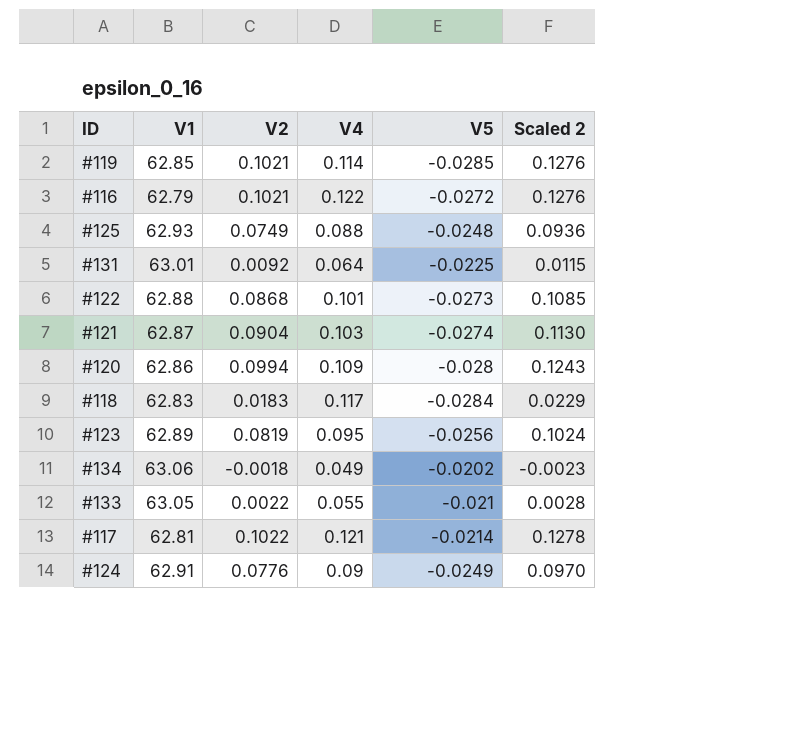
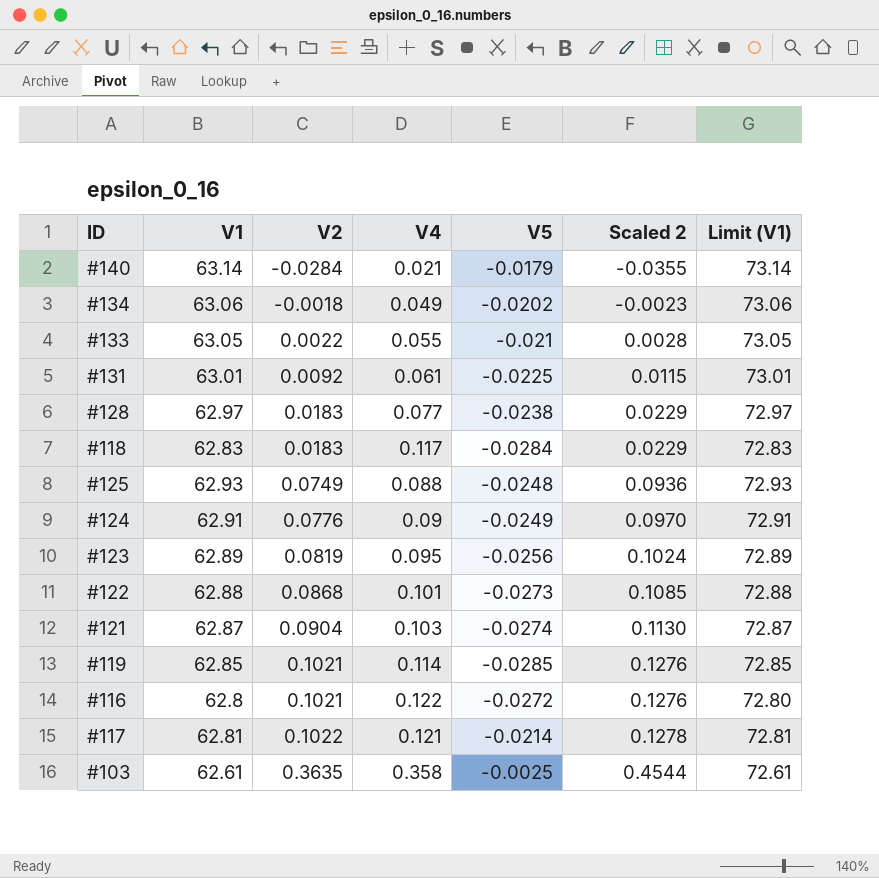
row order: none -> V2 ascending
column Limit (V1) | formula: none -> [V1] + 10
row #120: 62.86 | 0.0994 | 0.109 | -0.028 | 0.1243 -> none
row #140: none -> 63.14 | -0.0284 | 0.021 | -0.0179 | -0.0355 | 73.14
#131 | V4: 0.064 -> 0.061
row #128: none -> 62.97 | 0.0183 | 0.077 | -0.0238 | 0.0229 | 72.97
#116 | V1: 62.79 -> 62.8
row #103: none -> 62.61 | 0.3635 | 0.358 | -0.0025 | 0.4544 | 72.61

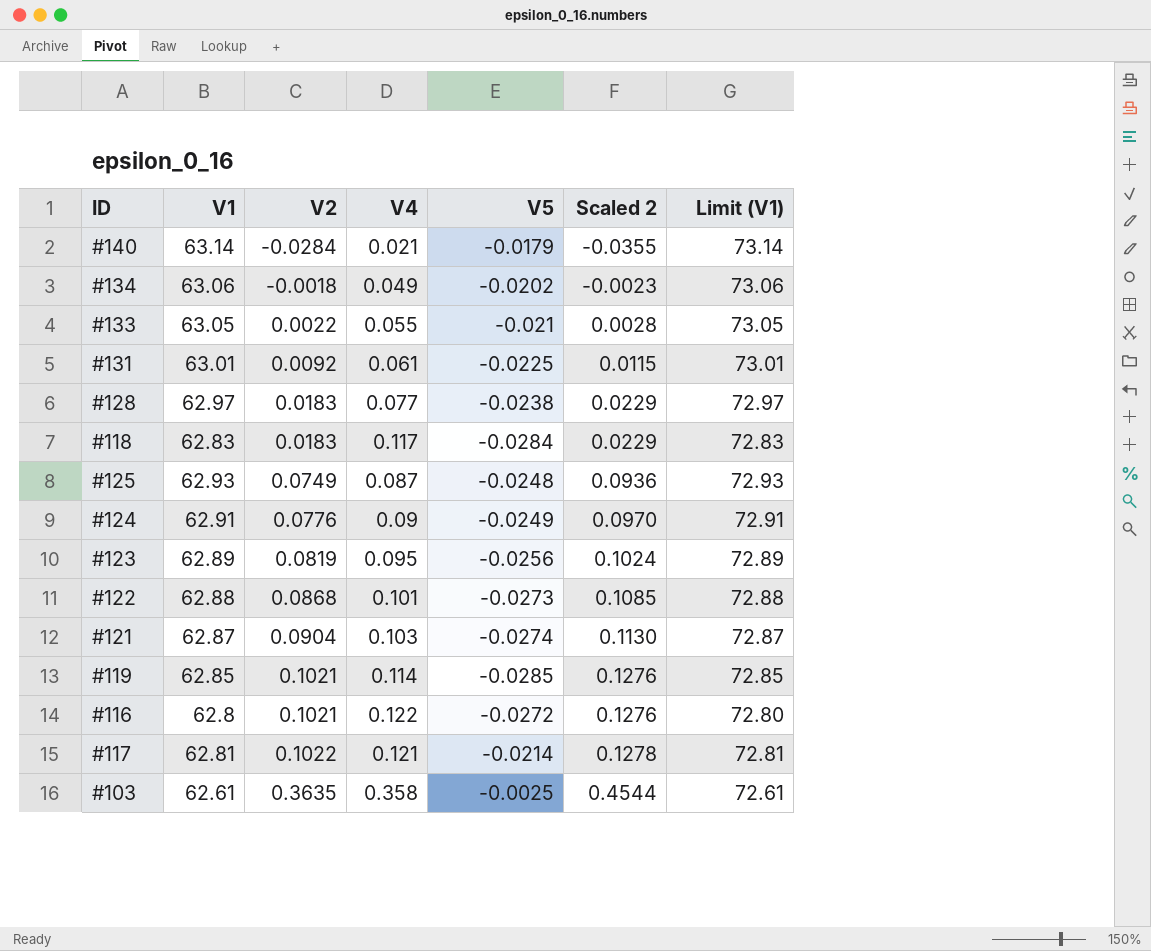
#125 | V4: 0.088 -> 0.087

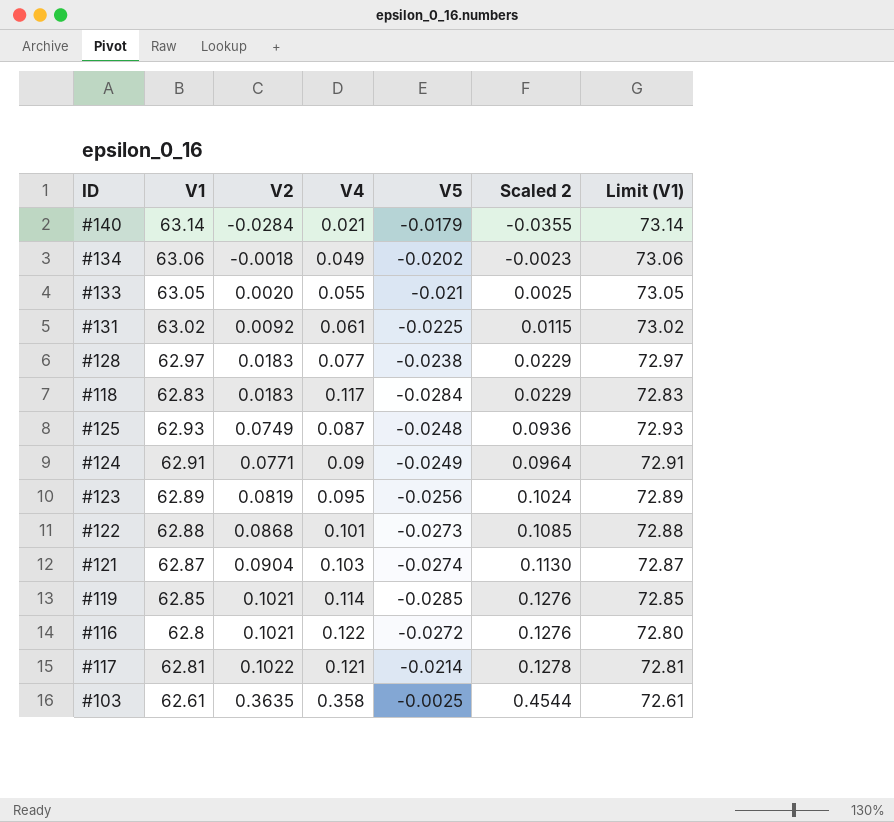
#133 | V2: 0.0022 -> 0.0020
#133 | Scaled 2: 0.0028 -> 0.0025
#131 | V1: 63.01 -> 63.02
#131 | Limit (V1): 73.01 -> 73.02
#124 | V2: 0.0776 -> 0.0771
#124 | Scaled 2: 0.0970 -> 0.0964

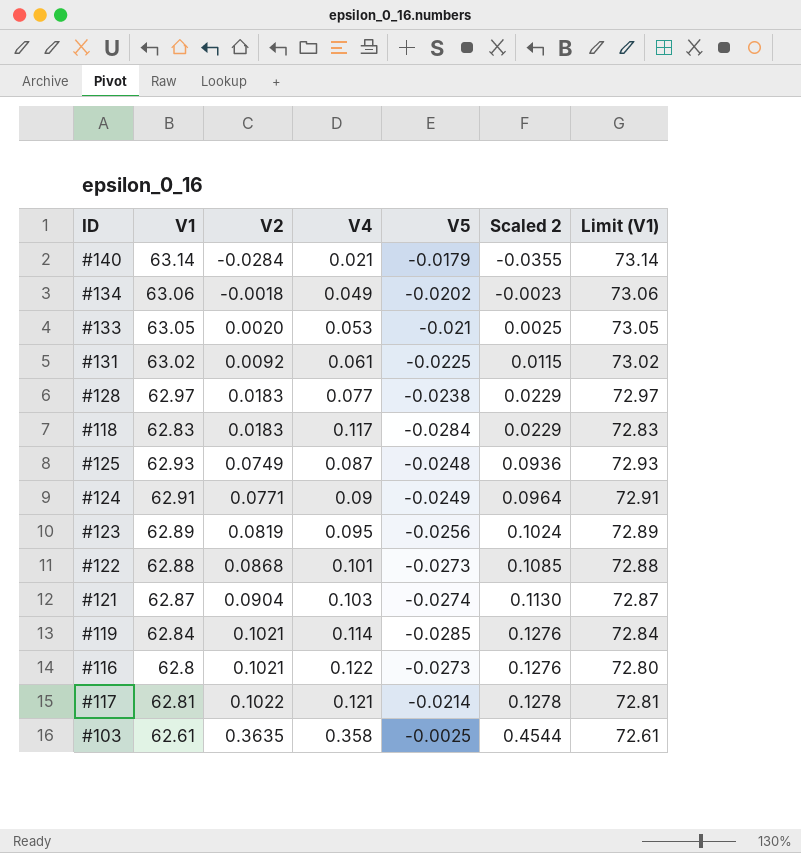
#133 | V4: 0.055 -> 0.053
#119 | V1: 62.85 -> 62.84
#119 | Limit (V1): 72.85 -> 72.84
#116 | V5: -0.0272 -> -0.0273

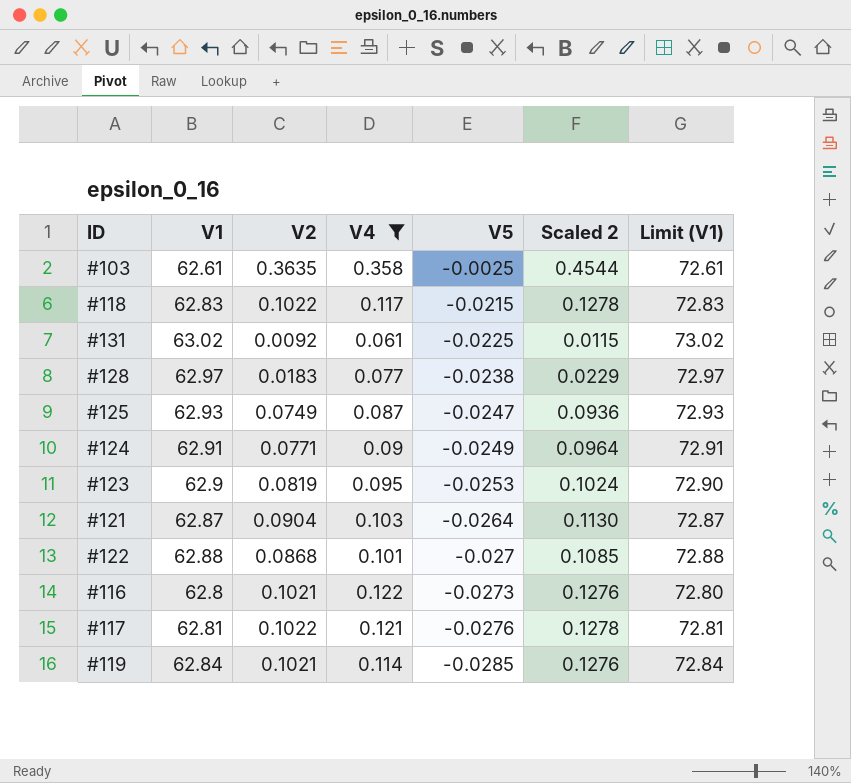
filter: none -> V4 >= 0.061
row order: V2 ascending -> V5 descending
#118 | V2: 0.0183 -> 0.1022
#118 | V5: -0.0284 -> -0.0215
#118 | Scaled 2: 0.0229 -> 0.1278
#125 | V5: -0.0248 -> -0.0247
#123 | V1: 62.89 -> 62.9
#123 | V5: -0.0256 -> -0.0253
#123 | Limit (V1): 72.89 -> 72.90
#121 | V5: -0.0274 -> -0.0264
#122 | V5: -0.0273 -> -0.027
#117 | V5: -0.0214 -> -0.0276

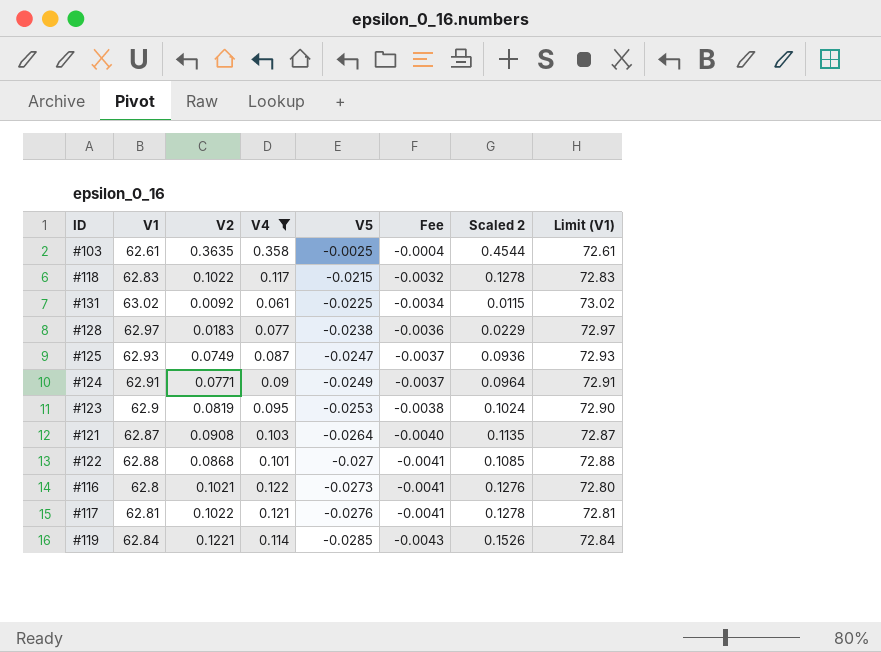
column Fee | formula: none -> [V5] * 0.15
#121 | V2: 0.0904 -> 0.0908
#121 | Scaled 2: 0.1130 -> 0.1135
#119 | V2: 0.1021 -> 0.1221
#119 | Scaled 2: 0.1276 -> 0.1526

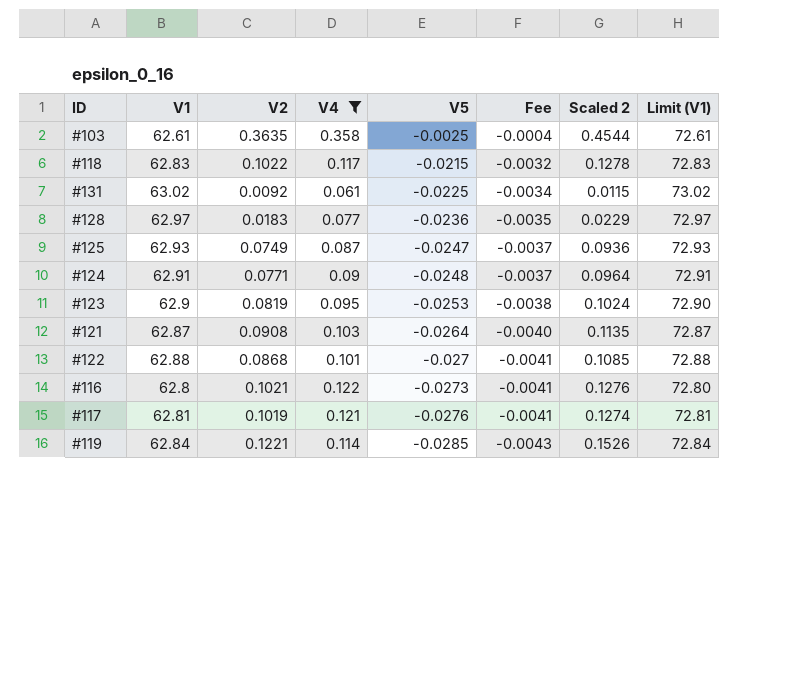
#128 | V5: -0.0238 -> -0.0236
#128 | Fee: -0.0036 -> -0.0035
#124 | V5: -0.0249 -> -0.0248
#117 | V2: 0.1022 -> 0.1019
#117 | Scaled 2: 0.1278 -> 0.1274

